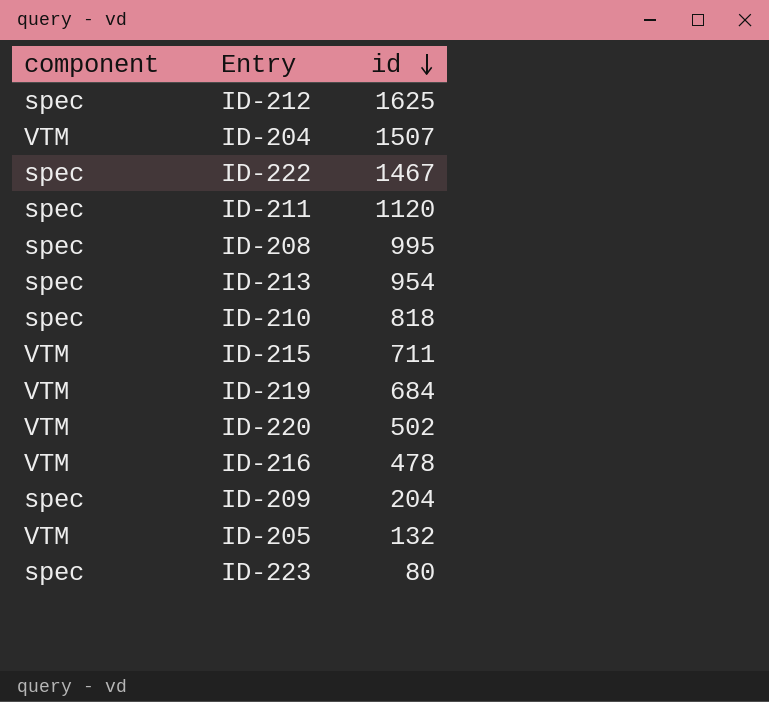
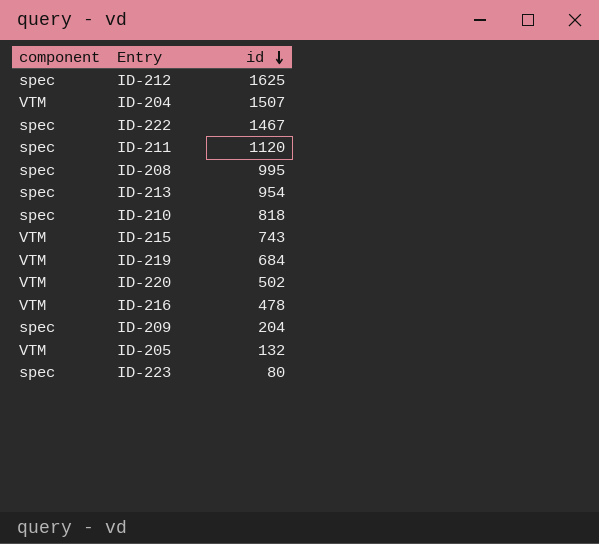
ID-215 | id: 711 -> 743

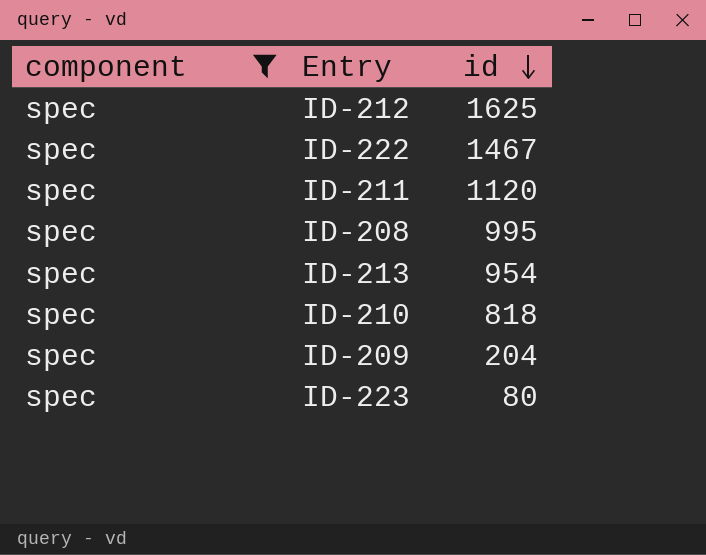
filter: none -> component = spec

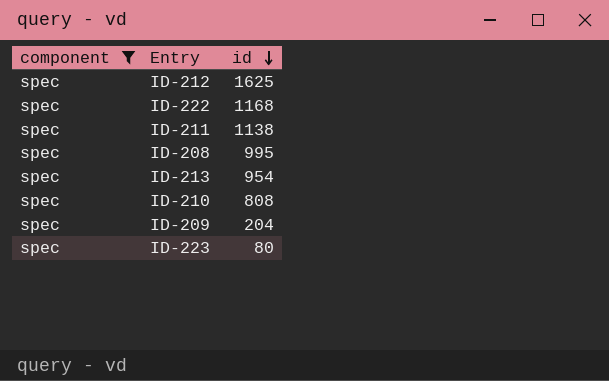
ID-222 | id: 1467 -> 1168
ID-211 | id: 1120 -> 1138
ID-210 | id: 818 -> 808

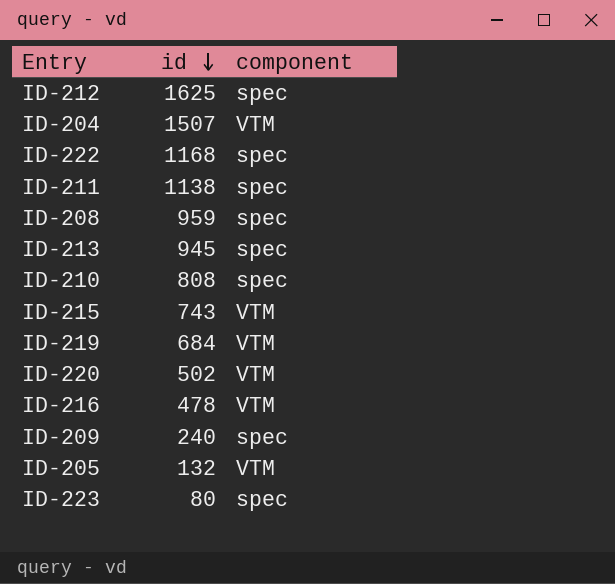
filter: component = spec -> none
column component | position: 1 -> 3
ID-208 | id: 995 -> 959
ID-213 | id: 954 -> 945
ID-209 | id: 204 -> 240

